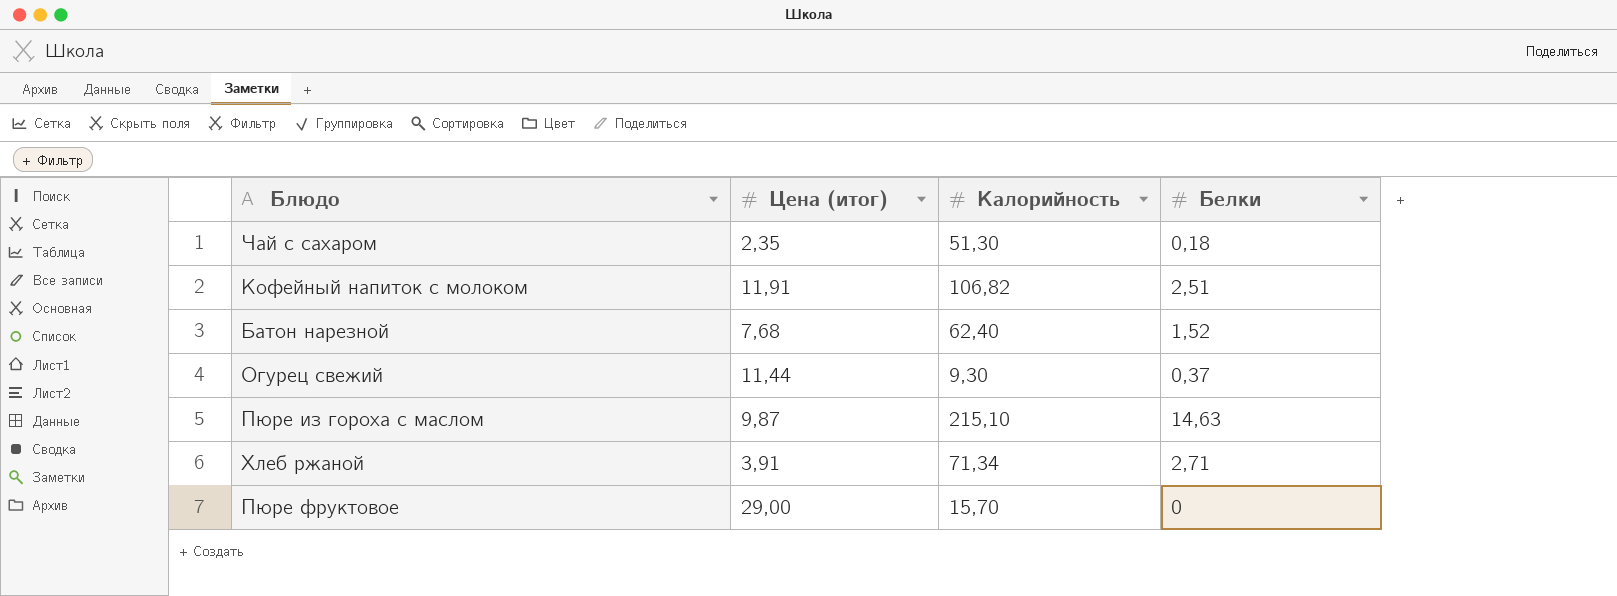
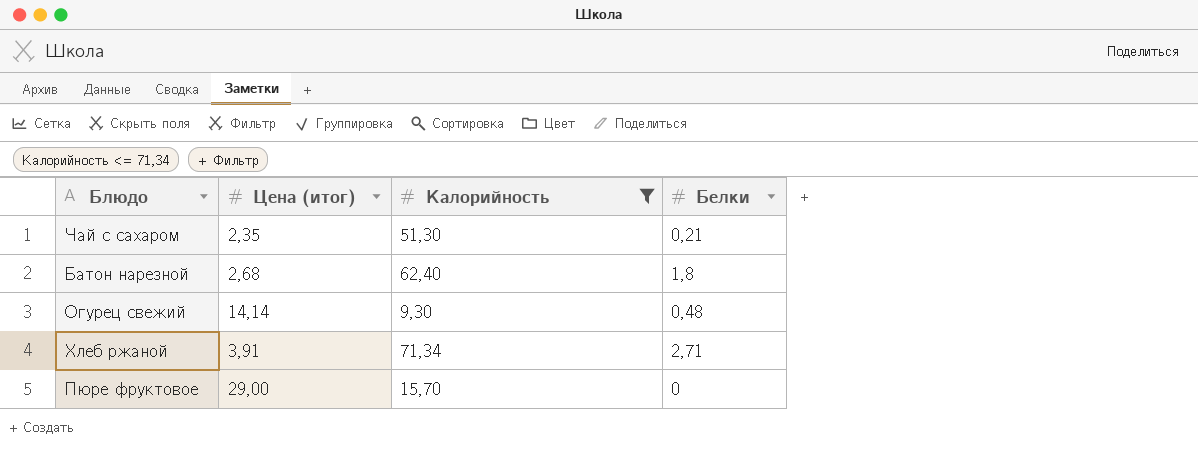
filter: none -> Калорийность <= 71,34
Чай с сахаром | Белки: 0,18 -> 0,21
Батон нарезной | Цена (итог): 7,68 -> 2,68
Батон нарезной | Белки: 1,52 -> 1,8
Огурец свежий | Цена (итог): 11,44 -> 14,14
Огурец свежий | Белки: 0,37 -> 0,48

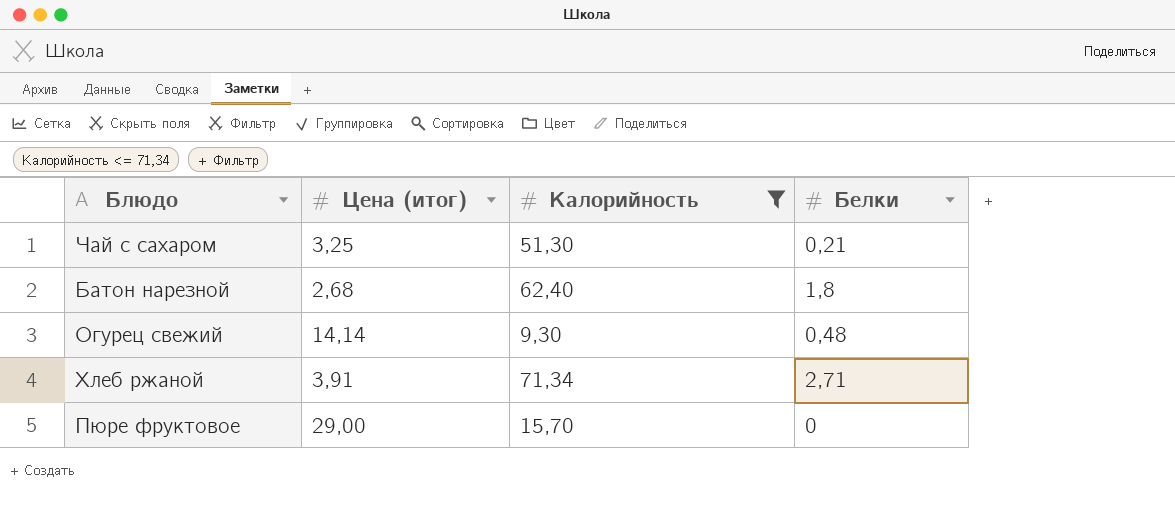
Чай с сахаром | Цена (итог): 2,35 -> 3,25

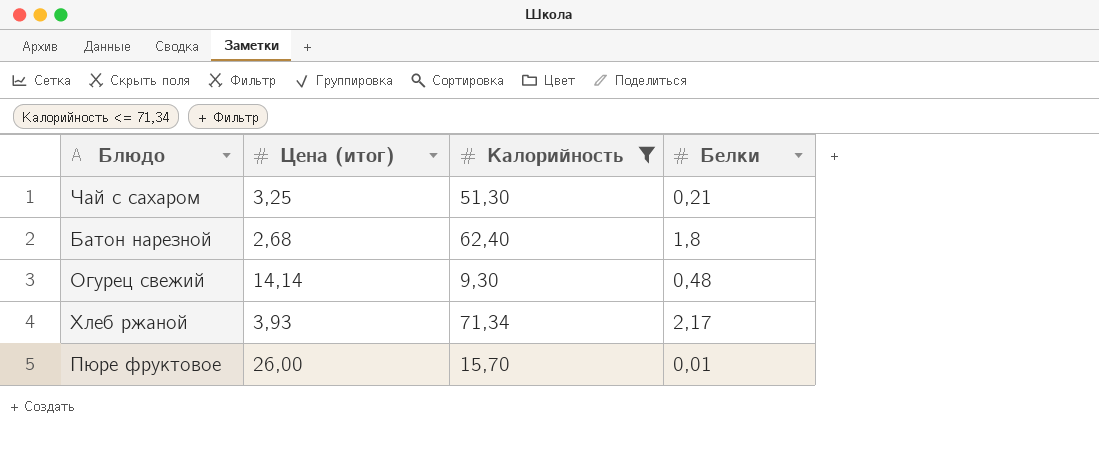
Хлеб ржаной | Цена (итог): 3,91 -> 3,93
Хлеб ржаной | Белки: 2,71 -> 2,17
Пюре фруктовое | Цена (итог): 29,00 -> 26,00
Пюре фруктовое | Белки: 0 -> 0,01

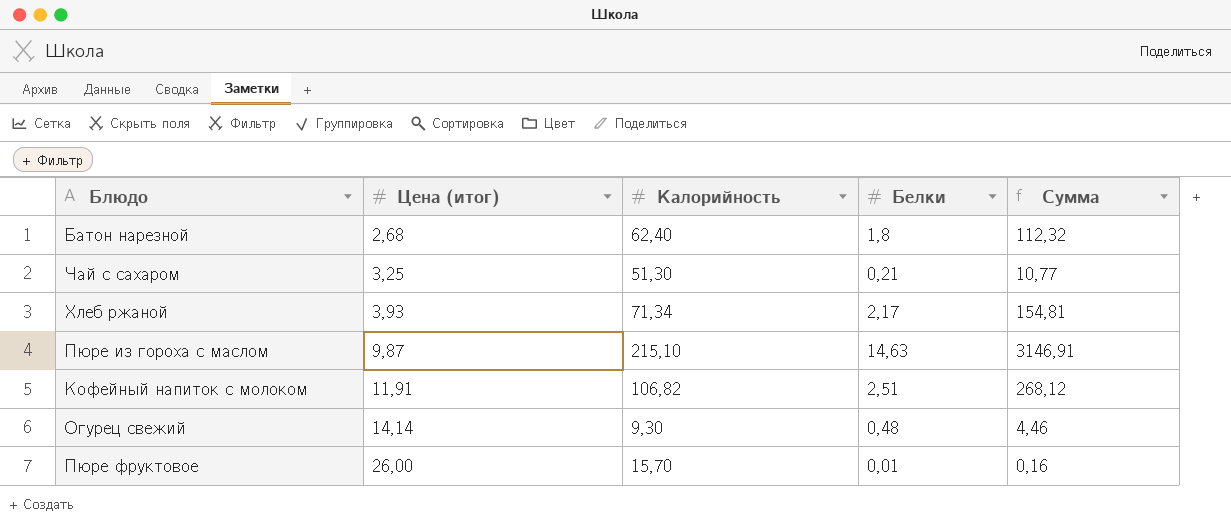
filter: Калорийность <= 71,34 -> none
row order: none -> Цена (итог) ascending
column Сумма | formula: none -> [Калорийность] * [Белки]

